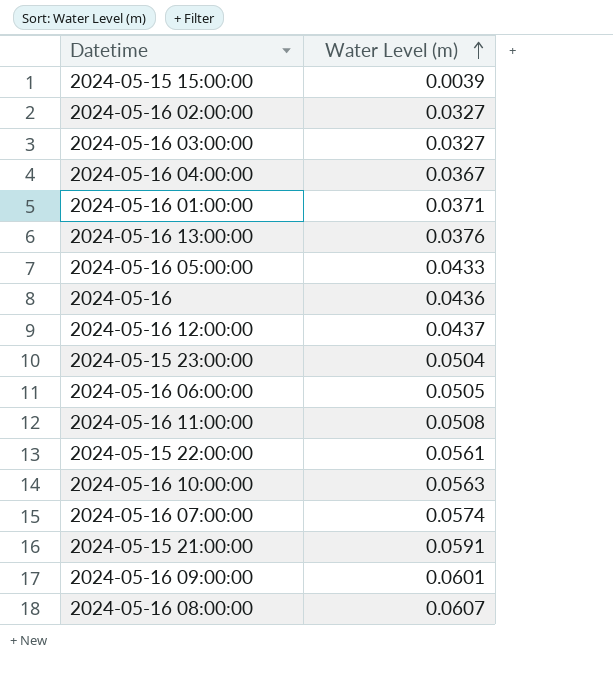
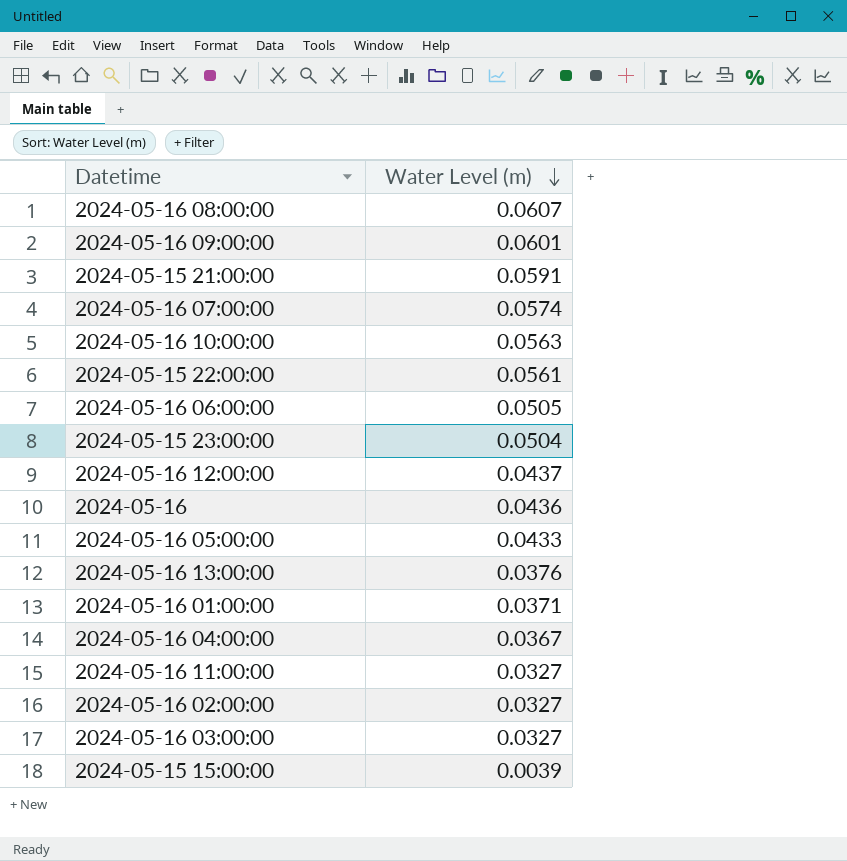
row order: Water Level (m) ascending -> Water Level (m) descending
2024-05-16 11:00:00 | Water Level (m): 0.0508 -> 0.0327

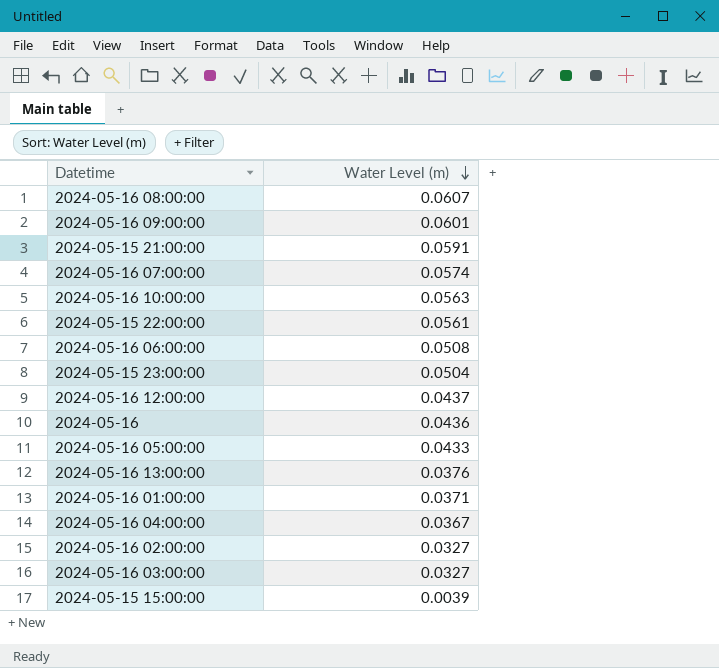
row 2024-05-16 11:00:00: 0.0327 -> none
2024-05-16 06:00:00 | Water Level (m): 0.0505 -> 0.0508

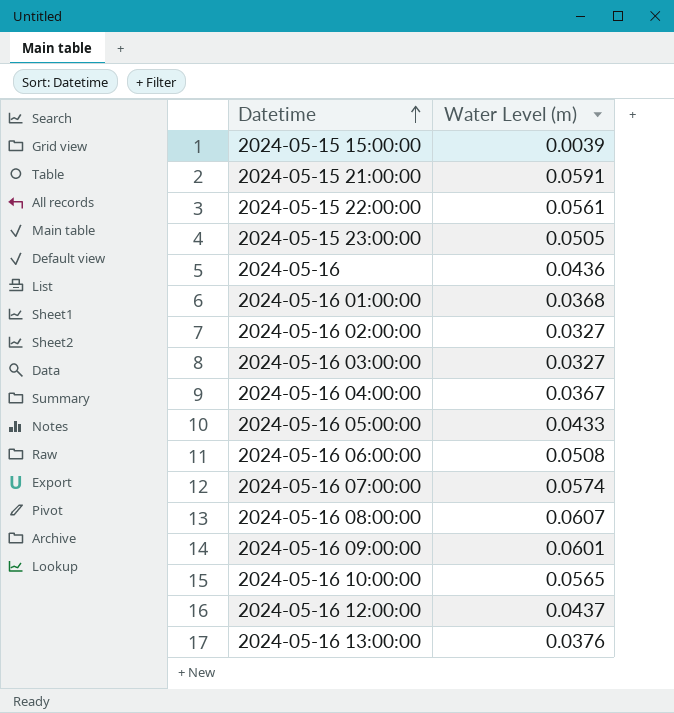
row order: Water Level (m) descending -> Datetime ascending
2024-05-15 23:00:00 | Water Level (m): 0.0504 -> 0.0505
2024-05-16 01:00:00 | Water Level (m): 0.0371 -> 0.0368
2024-05-16 10:00:00 | Water Level (m): 0.0563 -> 0.0565

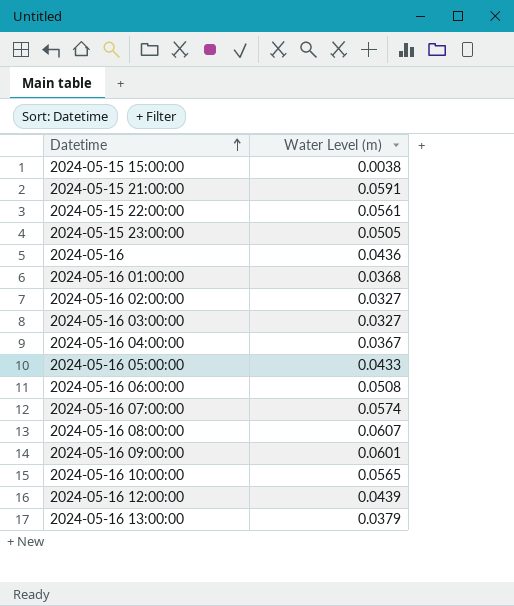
2024-05-15 15:00:00 | Water Level (m): 0.0039 -> 0.0038
2024-05-16 12:00:00 | Water Level (m): 0.0437 -> 0.0439
2024-05-16 13:00:00 | Water Level (m): 0.0376 -> 0.0379

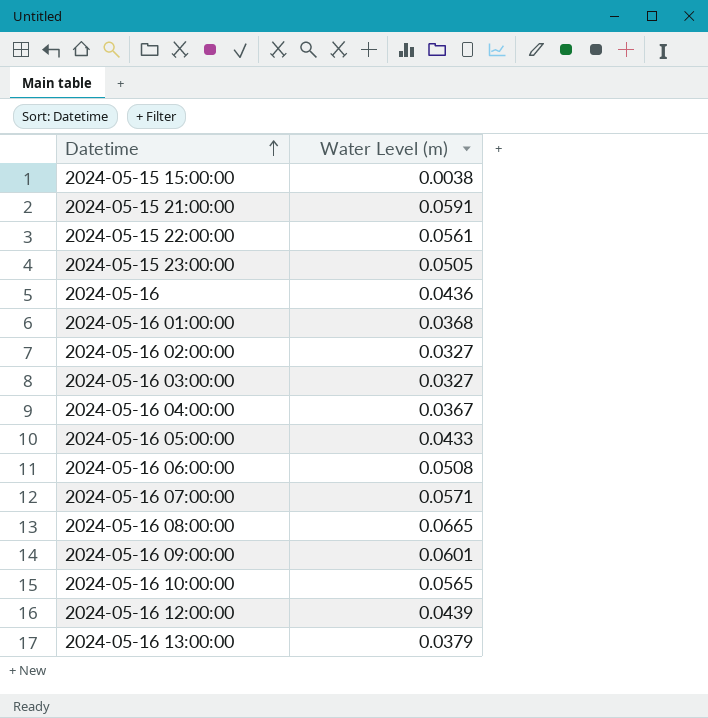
2024-05-16 07:00:00 | Water Level (m): 0.0574 -> 0.0571
2024-05-16 08:00:00 | Water Level (m): 0.0607 -> 0.0665

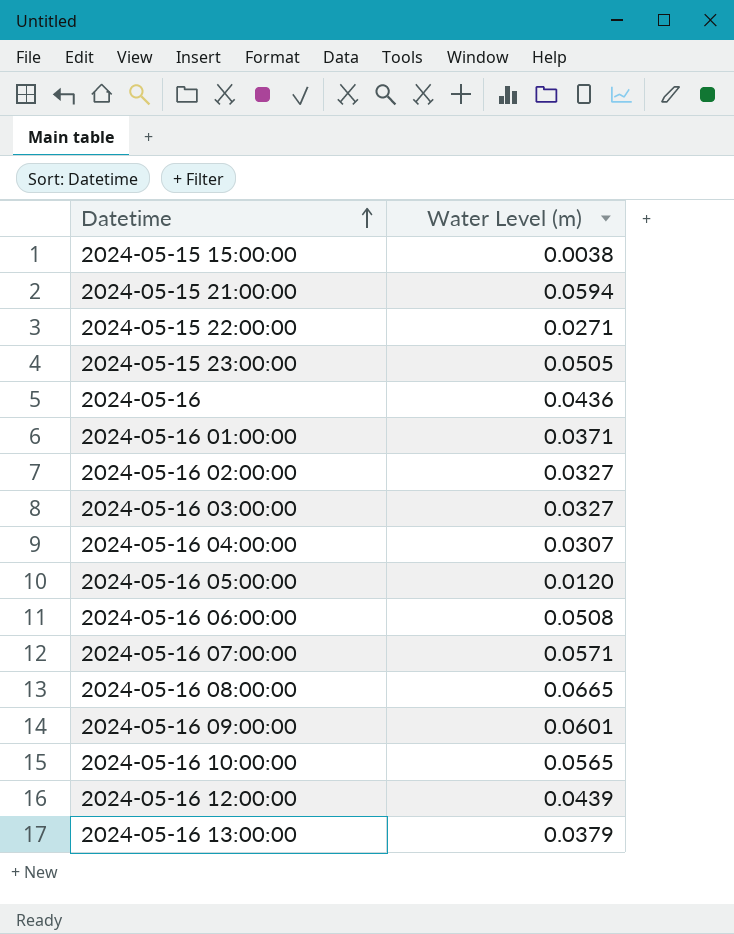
2024-05-15 21:00:00 | Water Level (m): 0.0591 -> 0.0594
2024-05-15 22:00:00 | Water Level (m): 0.0561 -> 0.0271
2024-05-16 01:00:00 | Water Level (m): 0.0368 -> 0.0371
2024-05-16 04:00:00 | Water Level (m): 0.0367 -> 0.0307
2024-05-16 05:00:00 | Water Level (m): 0.0433 -> 0.0120

